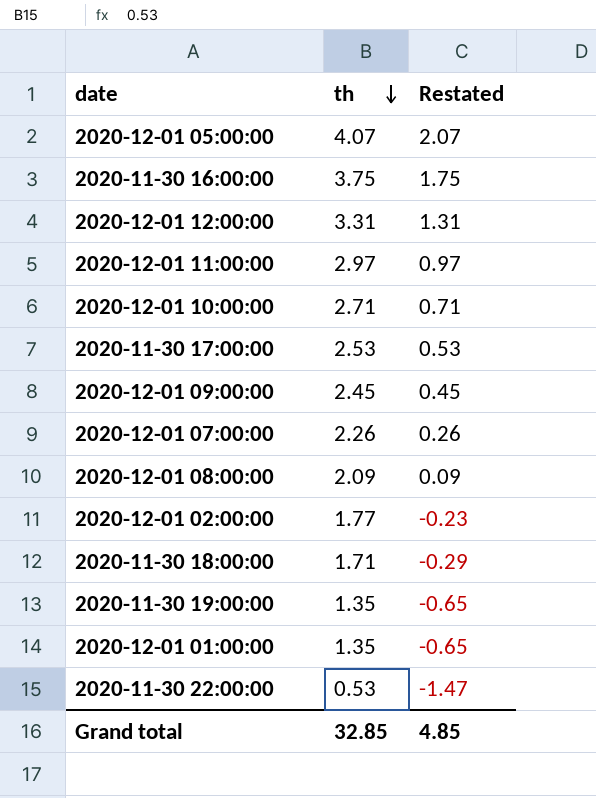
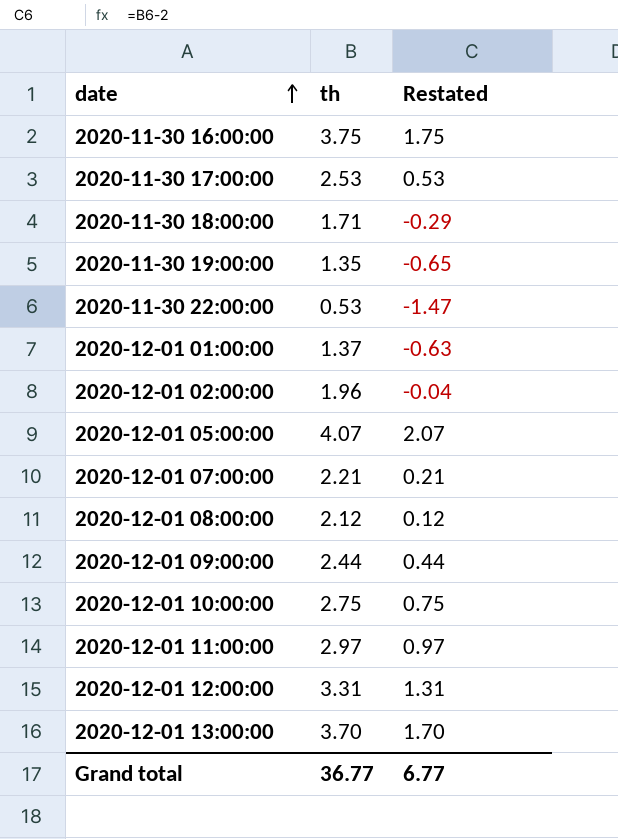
row order: th descending -> date ascending
2020-12-01 01:00:00 | th: 1.35 -> 1.37
2020-12-01 01:00:00 | Restated: -0.65 -> -0.63
2020-12-01 02:00:00 | th: 1.77 -> 1.96
2020-12-01 02:00:00 | Restated: -0.23 -> -0.04
2020-12-01 07:00:00 | th: 2.26 -> 2.21
2020-12-01 07:00:00 | Restated: 0.26 -> 0.21
2020-12-01 08:00:00 | th: 2.09 -> 2.12
2020-12-01 08:00:00 | Restated: 0.09 -> 0.12
2020-12-01 09:00:00 | th: 2.45 -> 2.44
2020-12-01 09:00:00 | Restated: 0.45 -> 0.44
2020-12-01 10:00:00 | th: 2.71 -> 2.75
2020-12-01 10:00:00 | Restated: 0.71 -> 0.75
row 2020-12-01 13:00:00: none -> 3.70 | 1.70
Grand total | th: 32.85 -> 36.77
Grand total | Restated: 4.85 -> 6.77

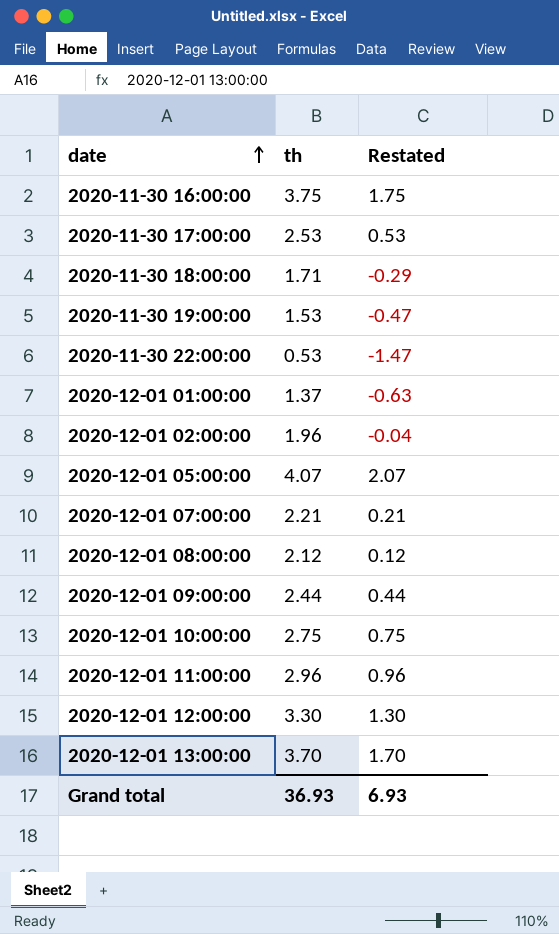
2020-11-30 19:00:00 | th: 1.35 -> 1.53
2020-11-30 19:00:00 | Restated: -0.65 -> -0.47
2020-12-01 11:00:00 | th: 2.97 -> 2.96
2020-12-01 11:00:00 | Restated: 0.97 -> 0.96
2020-12-01 12:00:00 | th: 3.31 -> 3.30
2020-12-01 12:00:00 | Restated: 1.31 -> 1.30
Grand total | th: 36.77 -> 36.93
Grand total | Restated: 6.77 -> 6.93

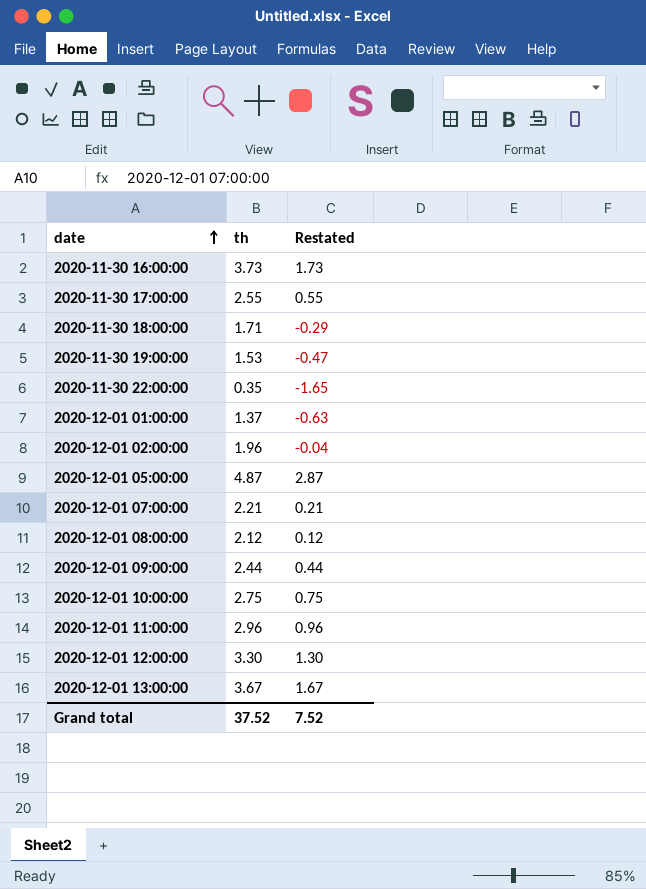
2020-11-30 16:00:00 | th: 3.75 -> 3.73
2020-11-30 16:00:00 | Restated: 1.75 -> 1.73
2020-11-30 17:00:00 | th: 2.53 -> 2.55
2020-11-30 17:00:00 | Restated: 0.53 -> 0.55
2020-11-30 22:00:00 | th: 0.53 -> 0.35
2020-11-30 22:00:00 | Restated: -1.47 -> -1.65
2020-12-01 05:00:00 | th: 4.07 -> 4.87
2020-12-01 05:00:00 | Restated: 2.07 -> 2.87
2020-12-01 13:00:00 | th: 3.70 -> 3.67
2020-12-01 13:00:00 | Restated: 1.70 -> 1.67
Grand total | th: 36.93 -> 37.52
Grand total | Restated: 6.93 -> 7.52

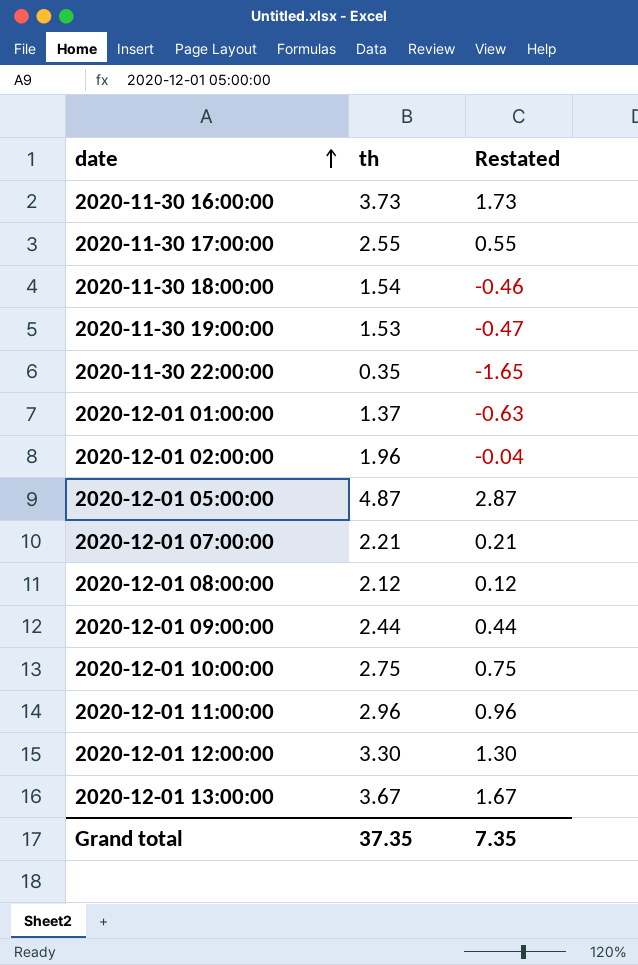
2020-11-30 18:00:00 | th: 1.71 -> 1.54
2020-11-30 18:00:00 | Restated: -0.29 -> -0.46
Grand total | th: 37.52 -> 37.35
Grand total | Restated: 7.52 -> 7.35

